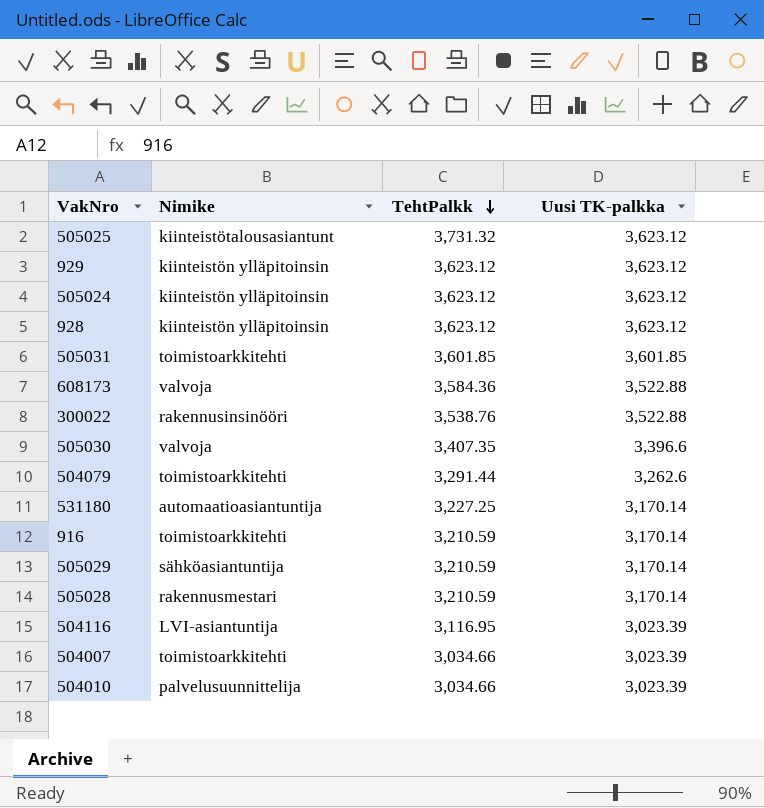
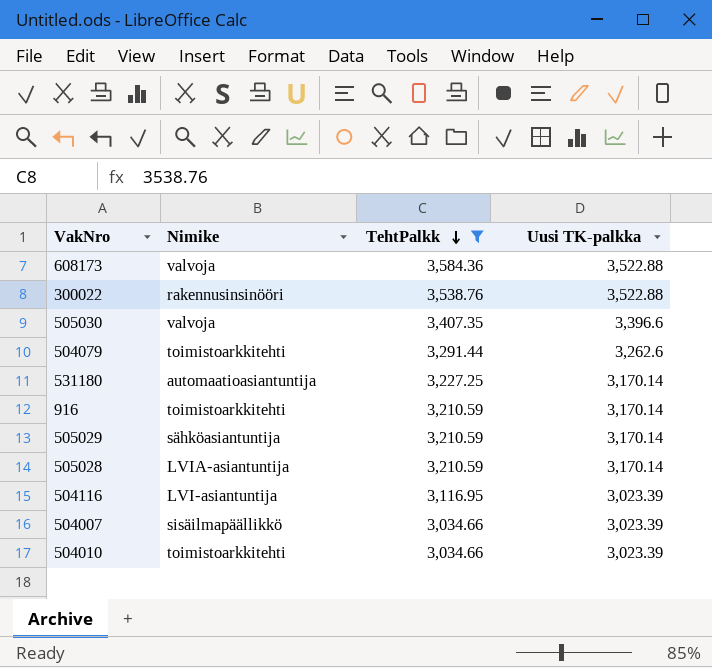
filter: none -> TehtPalkk <= 3,584.36
505028 | Nimike: rakennusmestari -> LVIA-asiantuntija
504007 | Nimike: toimistoarkkitehti -> sisäilmapäällikkö
504010 | Nimike: palvelusuunnittelija -> toimistoarkkitehti

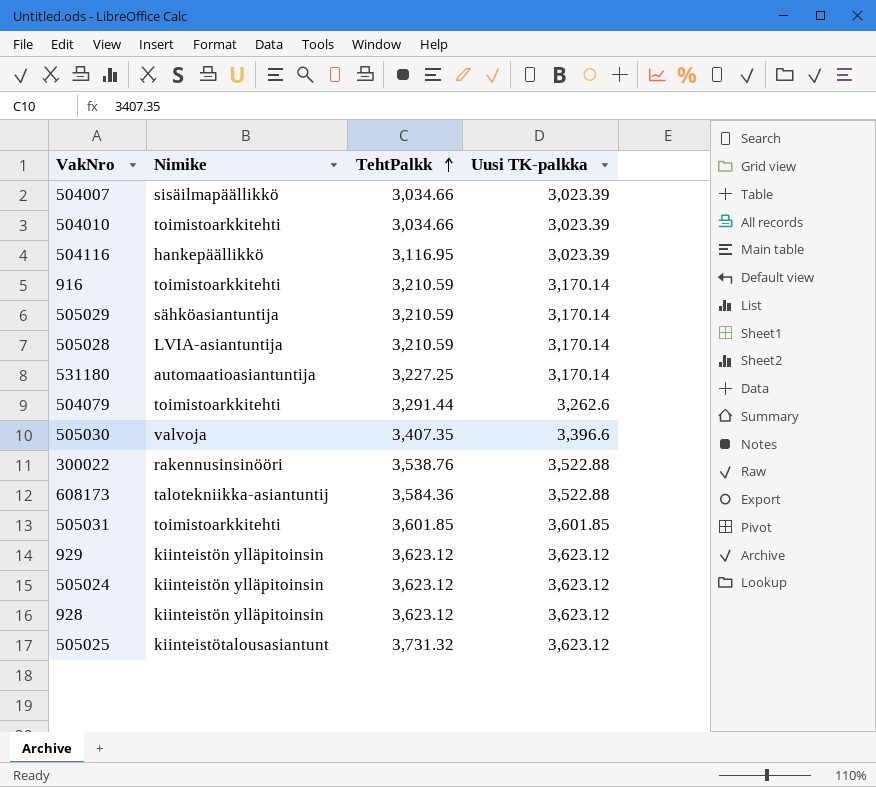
filter: TehtPalkk <= 3,584.36 -> none
row order: TehtPalkk descending -> TehtPalkk ascending
504116 | Nimike: LVI-asiantuntija -> hankepäällikkö
608173 | Nimike: valvoja -> talotekniikka-asiantuntij

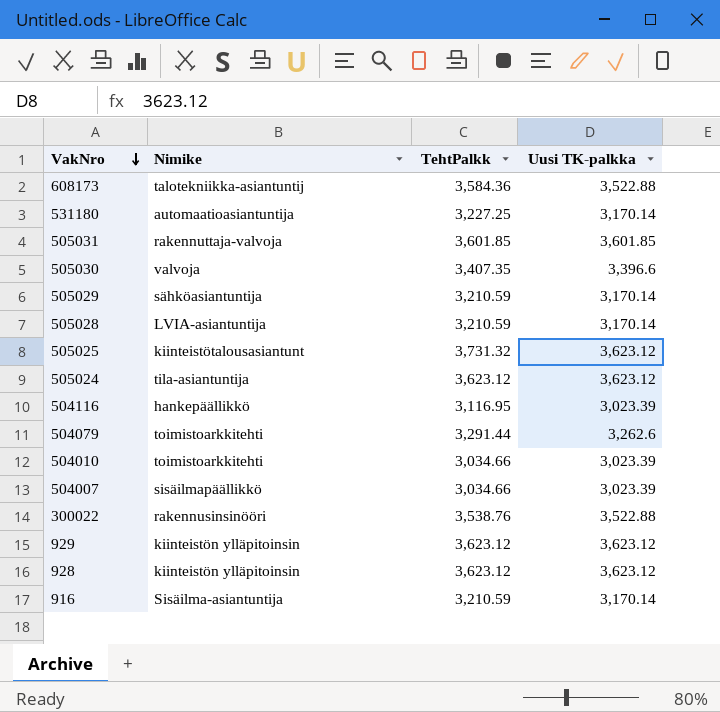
row order: TehtPalkk ascending -> VakNro descending
505031 | Nimike: toimistoarkkitehti -> rakennuttaja-valvoja
505024 | Nimike: kiinteistön ylläpitoinsin -> tila-asiantuntija
916 | Nimike: toimistoarkkitehti -> Sisäilma-asiantuntija

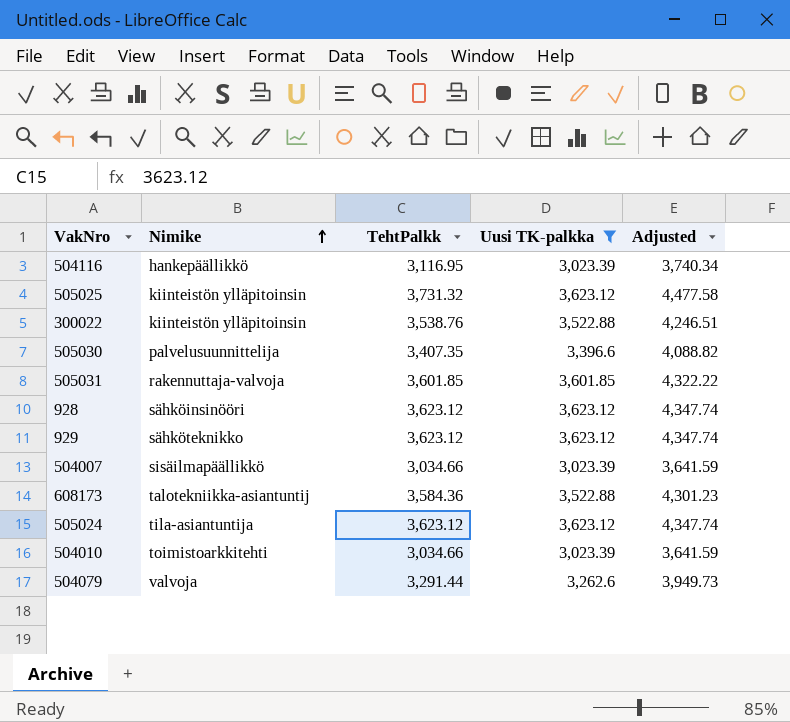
filter: none -> Uusi TK-palkka != 3,170.14
row order: VakNro descending -> Nimike ascending
column Adjusted | formula: none -> [TehtPalkk] * 1.2
505025 | Nimike: kiinteistötalousasiantunt -> kiinteistön ylläpitoinsin
300022 | Nimike: rakennusinsinööri -> kiinteistön ylläpitoinsin
505030 | Nimike: valvoja -> palvelusuunnittelija
928 | Nimike: kiinteistön ylläpitoinsin -> sähköinsinööri
929 | Nimike: kiinteistön ylläpitoinsin -> sähköteknikko
504079 | Nimike: toimistoarkkitehti -> valvoja

